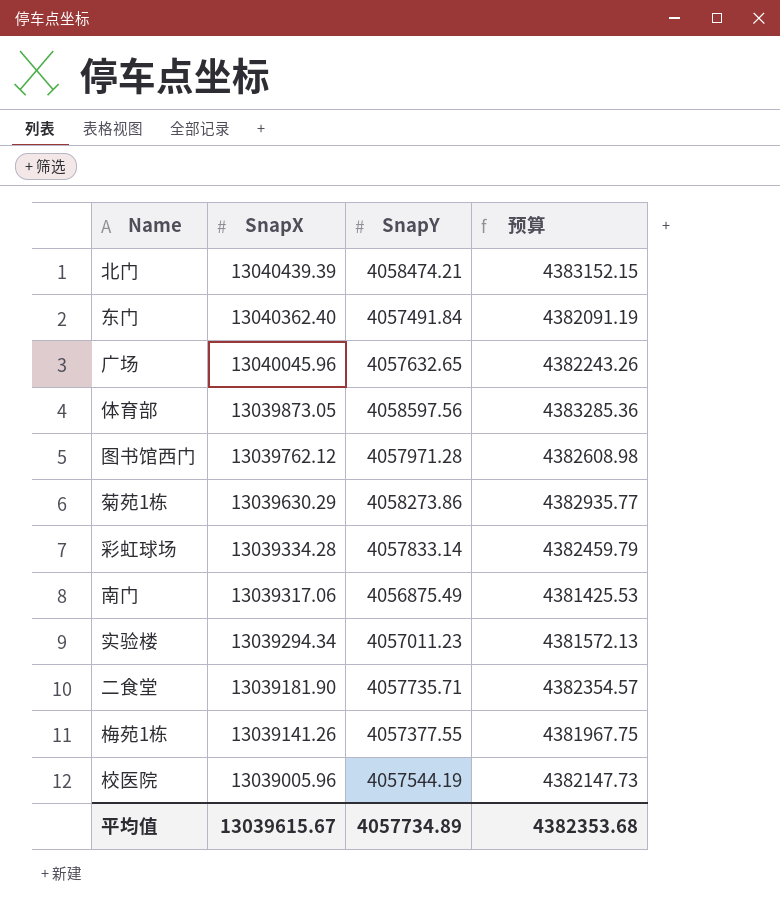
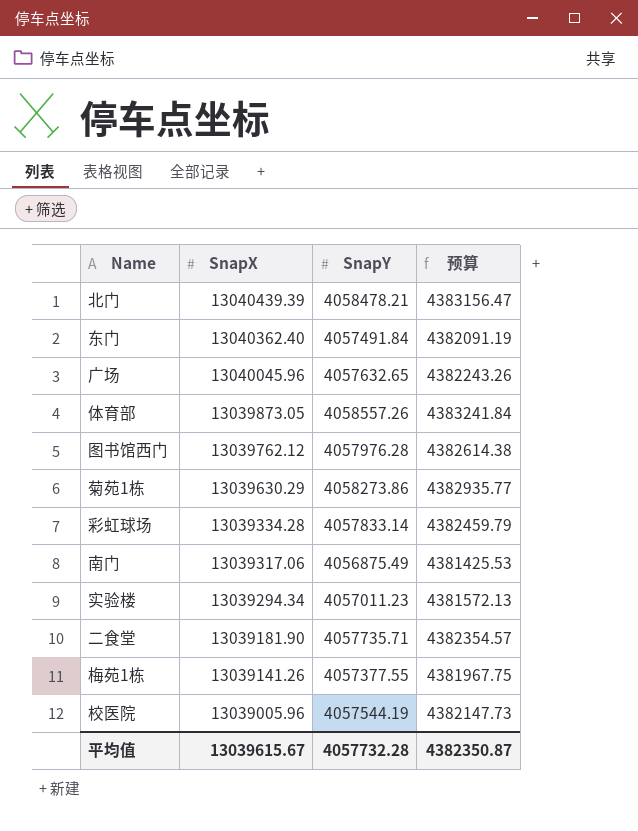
北门 | SnapY: 4058474.21 -> 4058478.21
北门 | 预算: 4383152.15 -> 4383156.47
体育部 | SnapY: 4058597.56 -> 4058557.26
体育部 | 预算: 4383285.36 -> 4383241.84
图书馆西门 | SnapY: 4057971.28 -> 4057976.28
图书馆西门 | 预算: 4382608.98 -> 4382614.38
平均值 | SnapY: 4057734.89 -> 4057732.28
平均值 | 预算: 4382353.68 -> 4382350.87

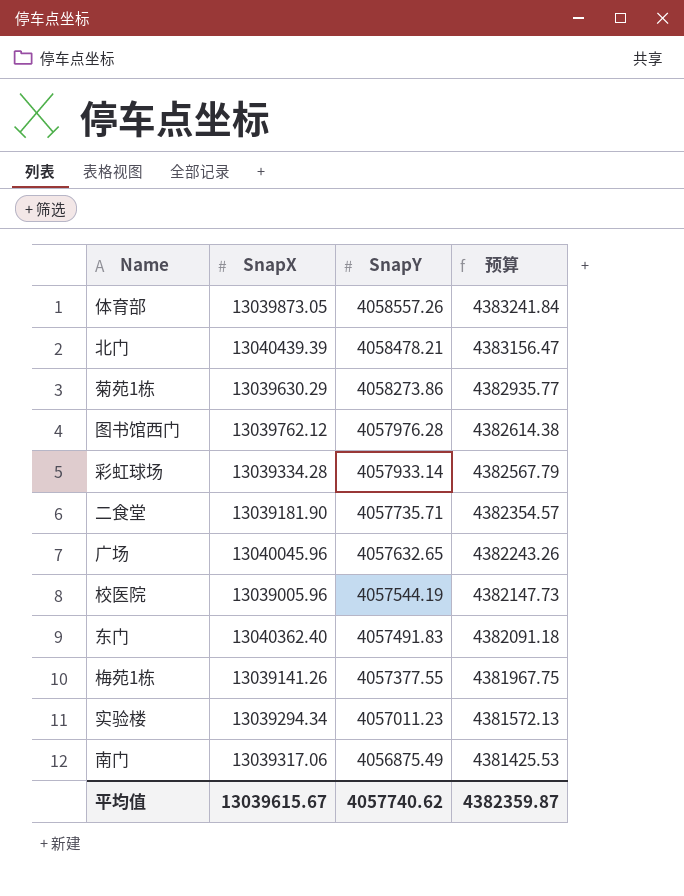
row order: SnapX descending -> SnapY descending
彩虹球场 | SnapY: 4057833.14 -> 4057933.14
彩虹球场 | 预算: 4382459.79 -> 4382567.79
东门 | SnapY: 4057491.84 -> 4057491.83
东门 | 预算: 4382091.19 -> 4382091.18
平均值 | SnapY: 4057732.28 -> 4057740.62
平均值 | 预算: 4382350.87 -> 4382359.87

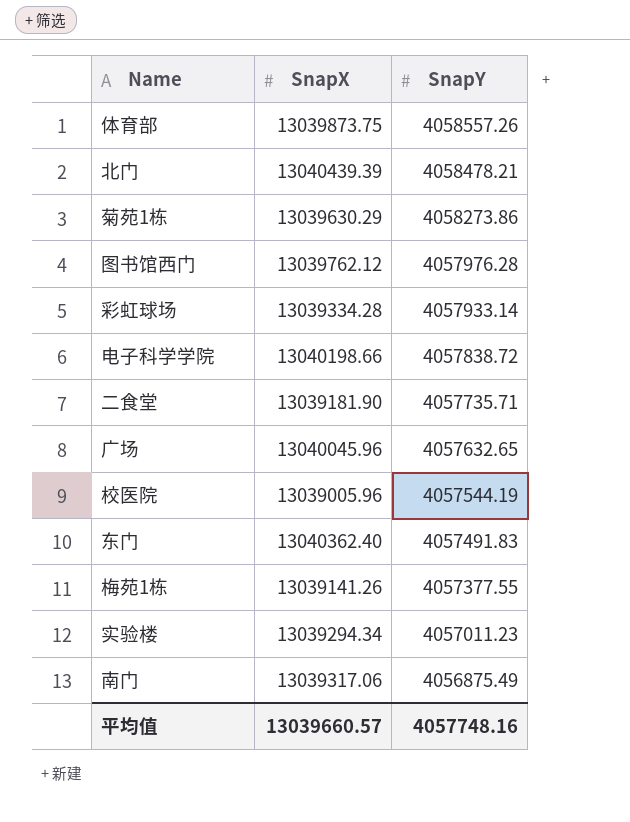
column 预算 | formula: [SnapY] * 1.08 -> none
体育部 | SnapX: 13039873.05 -> 13039873.75
row 电子科学学院: none -> 13040198.66 | 4057838.72
平均值 | SnapX: 13039615.67 -> 13039660.57
平均值 | SnapY: 4057740.62 -> 4057748.16

